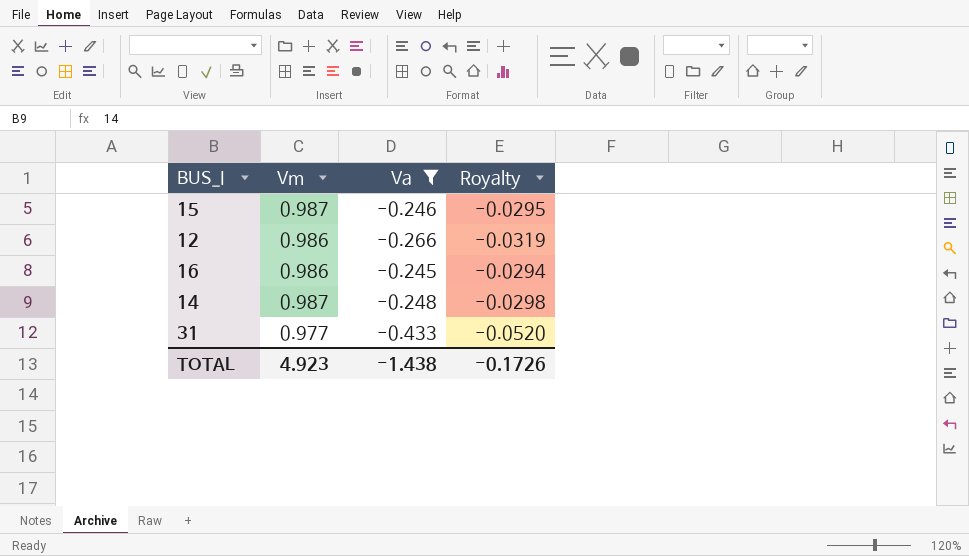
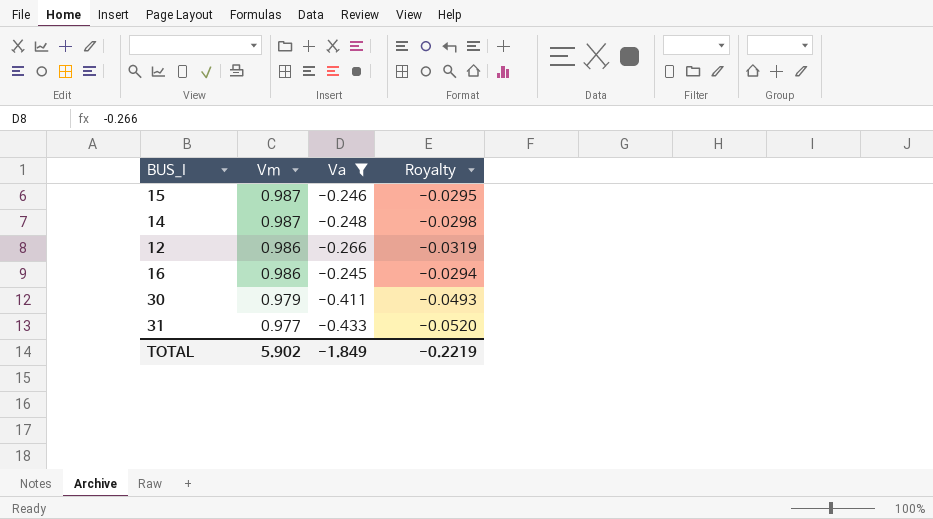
row order: none -> Vm descending
row 30: none -> 0.979 | -0.411 | -0.0493
TOTAL | Vm: 4.923 -> 5.902
TOTAL | Va: -1.438 -> -1.849
TOTAL | Royalty: -0.1726 -> -0.2219

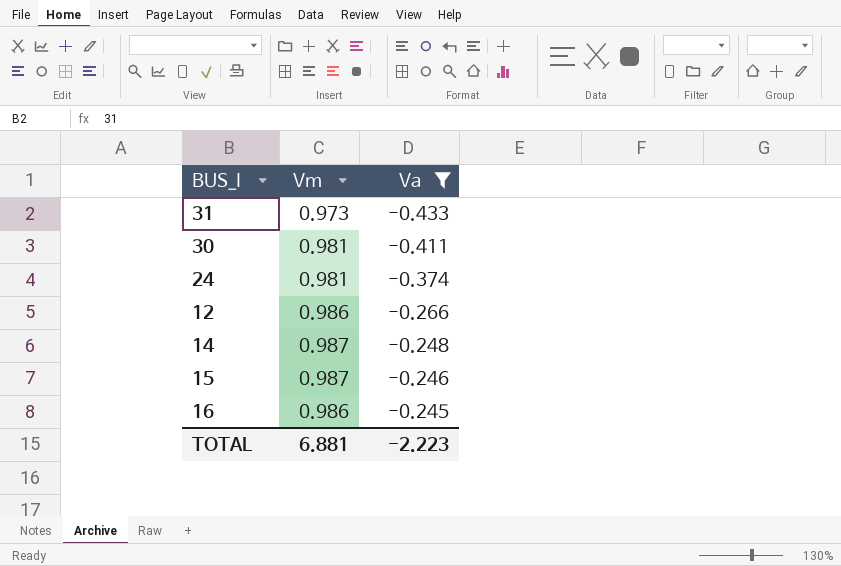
row order: Vm descending -> Va ascending
column Royalty | formula: [Va] * 0.12 -> none
31 | Vm: 0.977 -> 0.973
30 | Vm: 0.979 -> 0.981
row 24: none -> 0.981 | -0.374
TOTAL | Vm: 5.902 -> 6.881
TOTAL | Va: -1.849 -> -2.223

